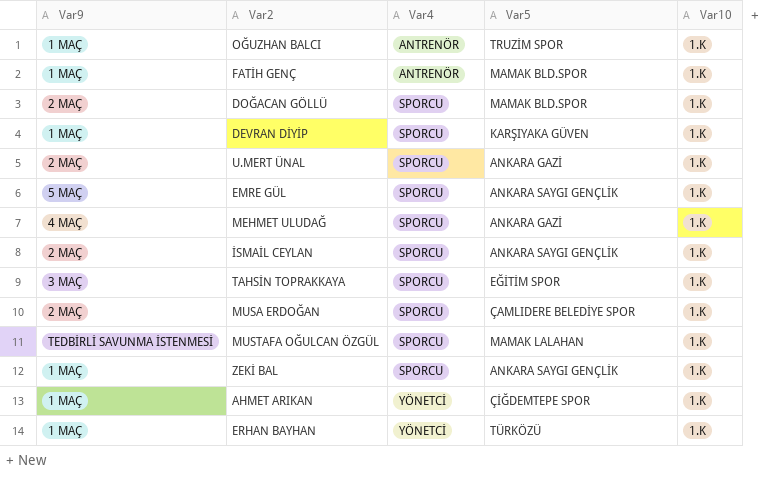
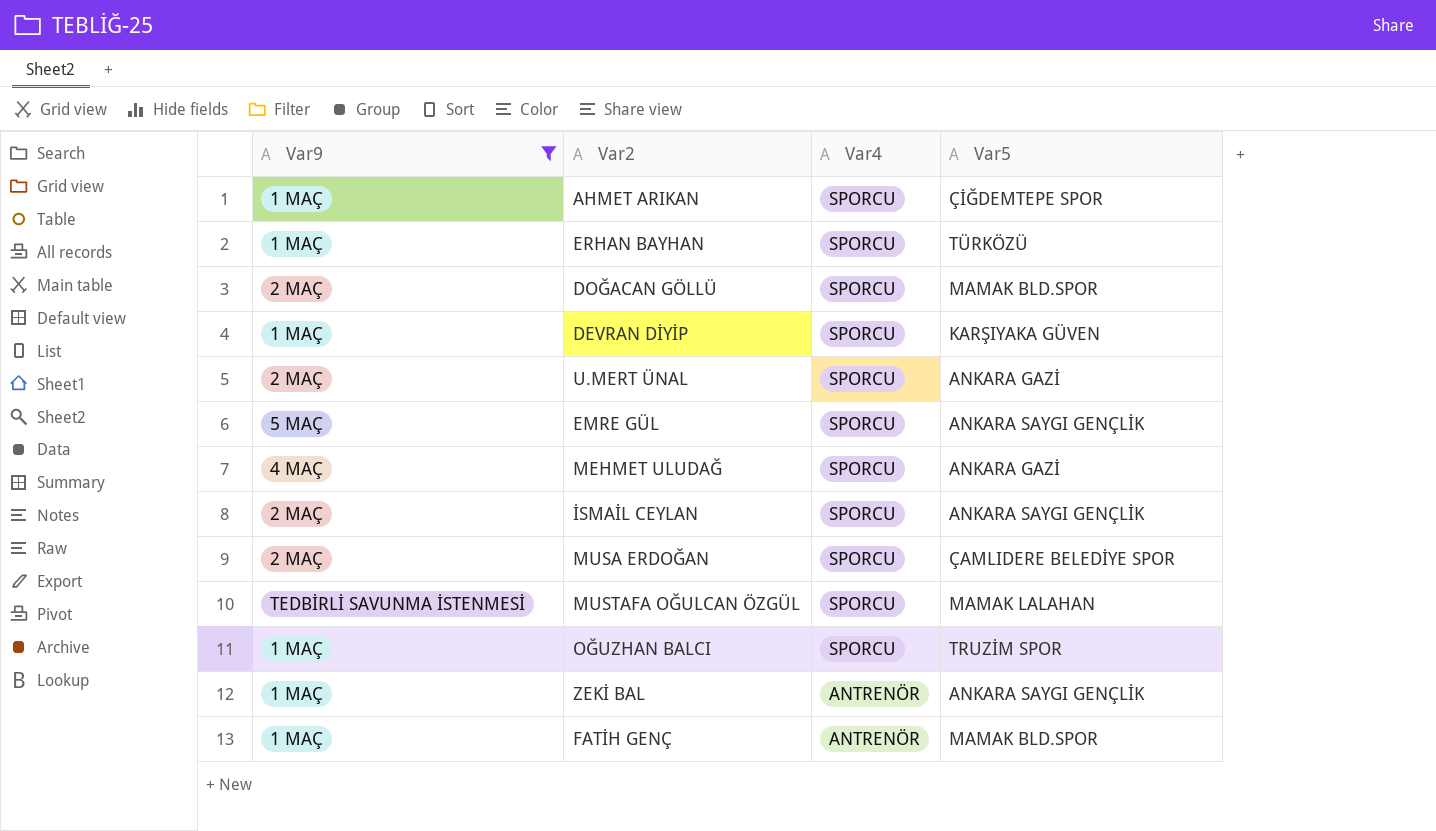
filter: none -> Var9 != 3 MAÇ
row order: Var4 ascending -> Var4 descending
column Var10 | position: 5 -> none
AHMET ARIKAN | Var4: YÖNETCİ -> SPORCU
ERHAN BAYHAN | Var4: YÖNETCİ -> SPORCU
OĞUZHAN BALCI | Var4: ANTRENÖR -> SPORCU
ZEKİ BAL | Var4: SPORCU -> ANTRENÖR

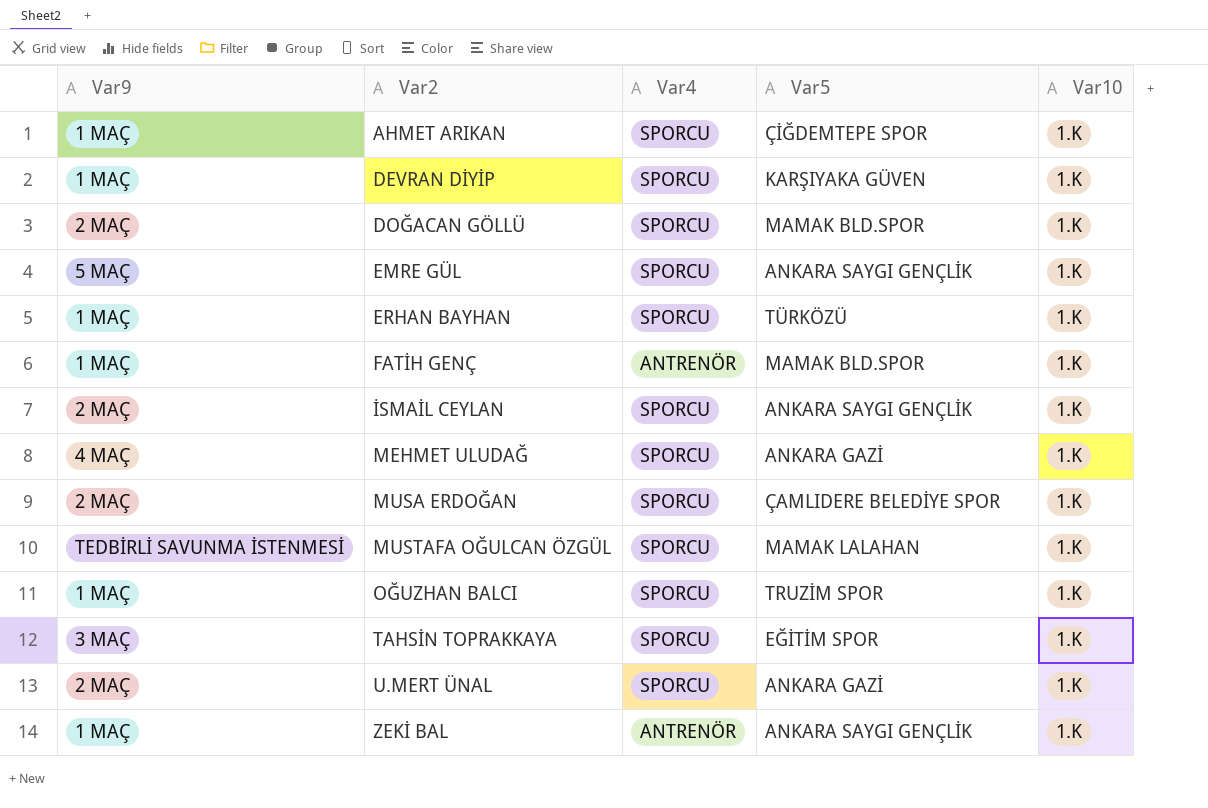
filter: Var9 != 3 MAÇ -> none
row order: Var4 descending -> Var2 ascending
column Var10 | position: none -> 5

